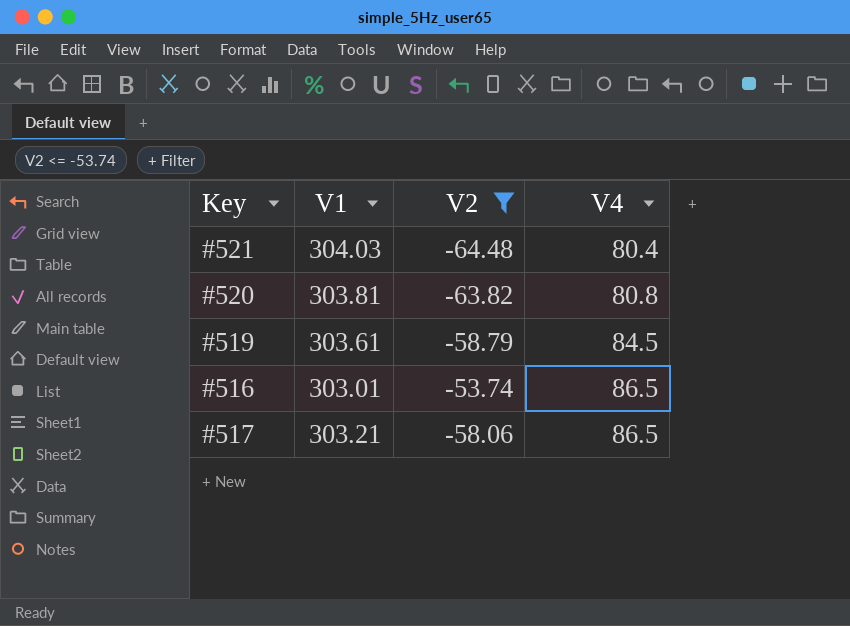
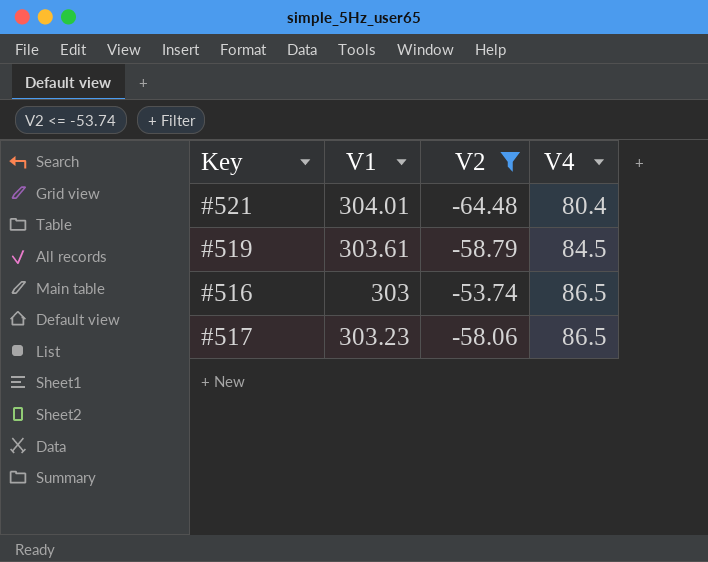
row #520: 303.81 | -63.82 | 80.8 -> none
#521 | V1: 304.03 -> 304.01
#516 | V1: 303.01 -> 303
#517 | V1: 303.21 -> 303.23

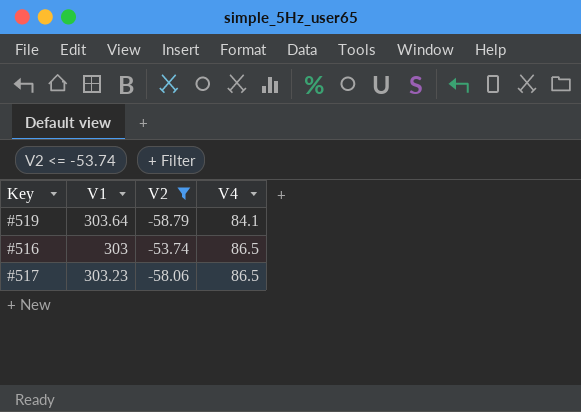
row #521: 304.01 | -64.48 | 80.4 -> none
#519 | V1: 303.61 -> 303.64
#519 | V4: 84.5 -> 84.1

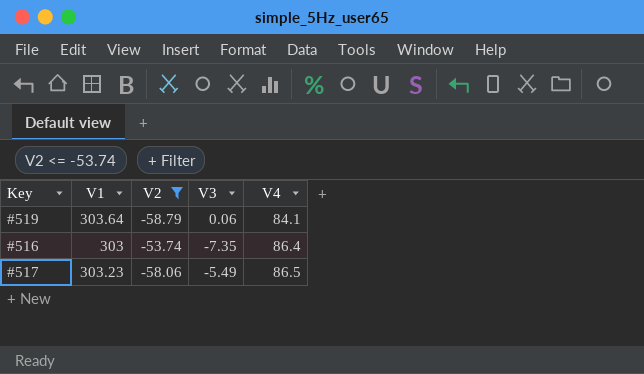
column V3 | position: none -> 4
#516 | V4: 86.5 -> 86.4

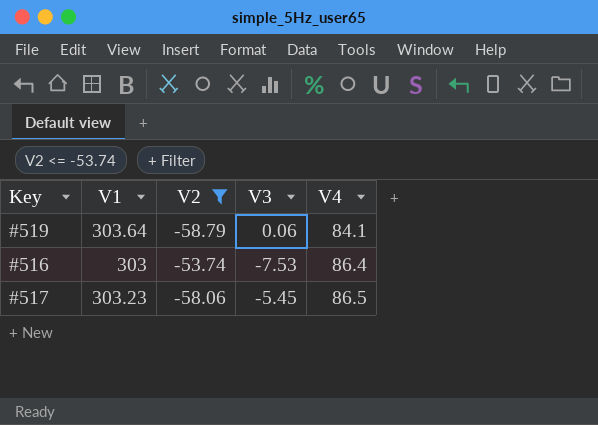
#516 | V3: -7.35 -> -7.53
#517 | V3: -5.49 -> -5.45

